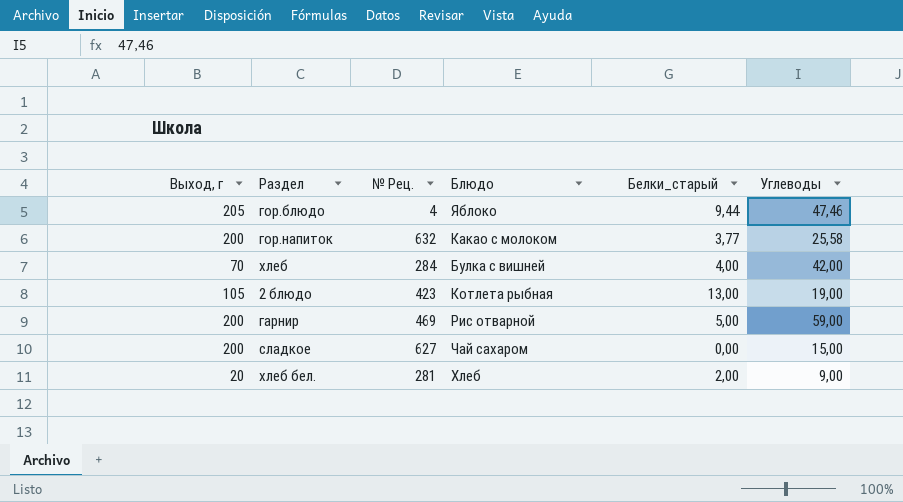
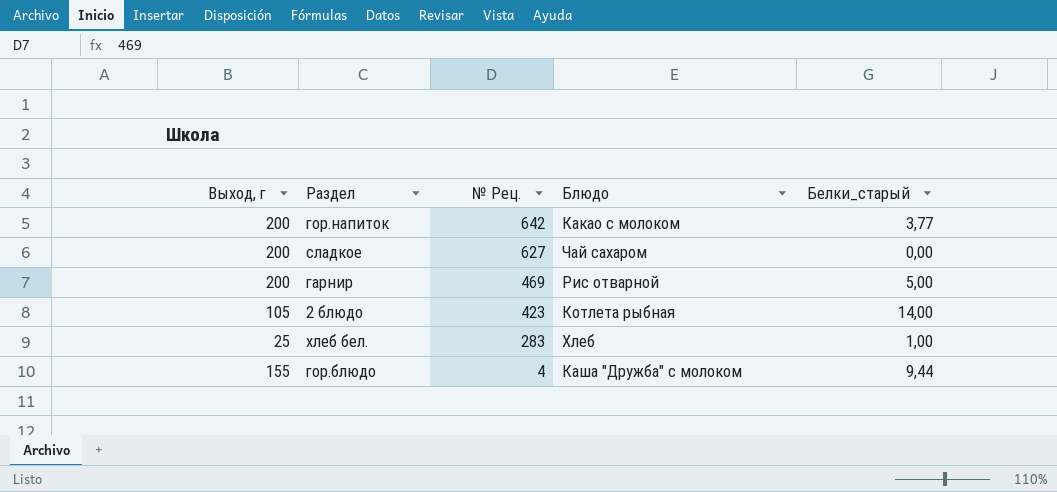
row order: none -> № Рец. descending
column Углеводы | position: 6 -> none
row хлеб: 70 | 284 | Булка с вишней | 4,00 | 42,00 -> none
гор.напиток | № Рец.: 632 -> 642
2 блюдо | Белки_старый: 13,00 -> 14,00
хлеб бел. | Выход, г: 20 -> 25
хлеб бел. | № Рец.: 281 -> 283
хлеб бел. | Белки_старый: 2,00 -> 1,00
гор.блюдо | Выход, г: 205 -> 155
гор.блюдо | Блюдо: Яблоко -> Каша "Дружба" с молоком

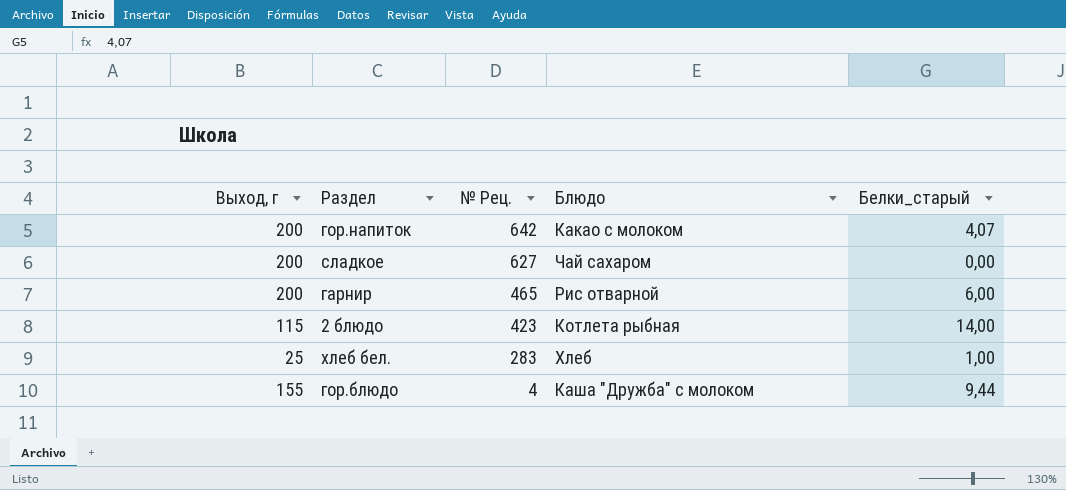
гор.напиток | Белки_старый: 3,77 -> 4,07
гарнир | № Рец.: 469 -> 465
гарнир | Белки_старый: 5,00 -> 6,00
2 блюдо | Выход, г: 105 -> 115

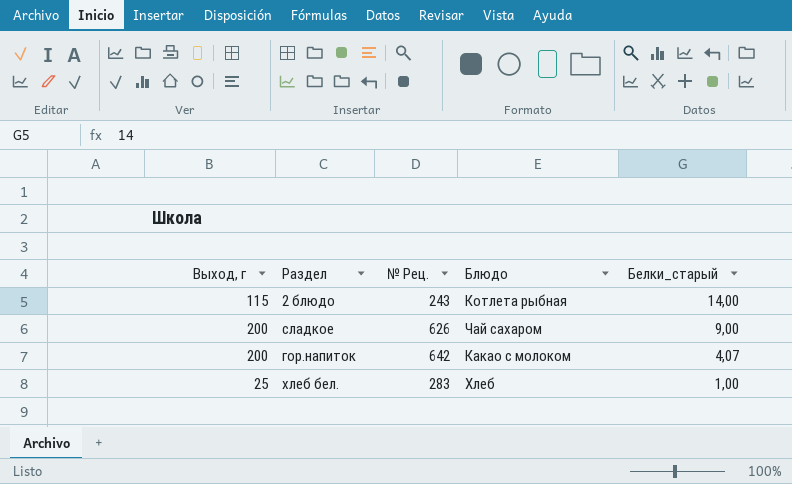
row order: № Рец. descending -> Белки_старый descending
row гарнир: 200 | 465 | Рис отварной | 6,00 -> none
row гор.блюдо: 155 | 4 | Каша "Дружба" с молоком | 9,44 -> none
2 блюдо | № Рец.: 423 -> 243
сладкое | № Рец.: 627 -> 626
сладкое | Белки_старый: 0,00 -> 9,00

